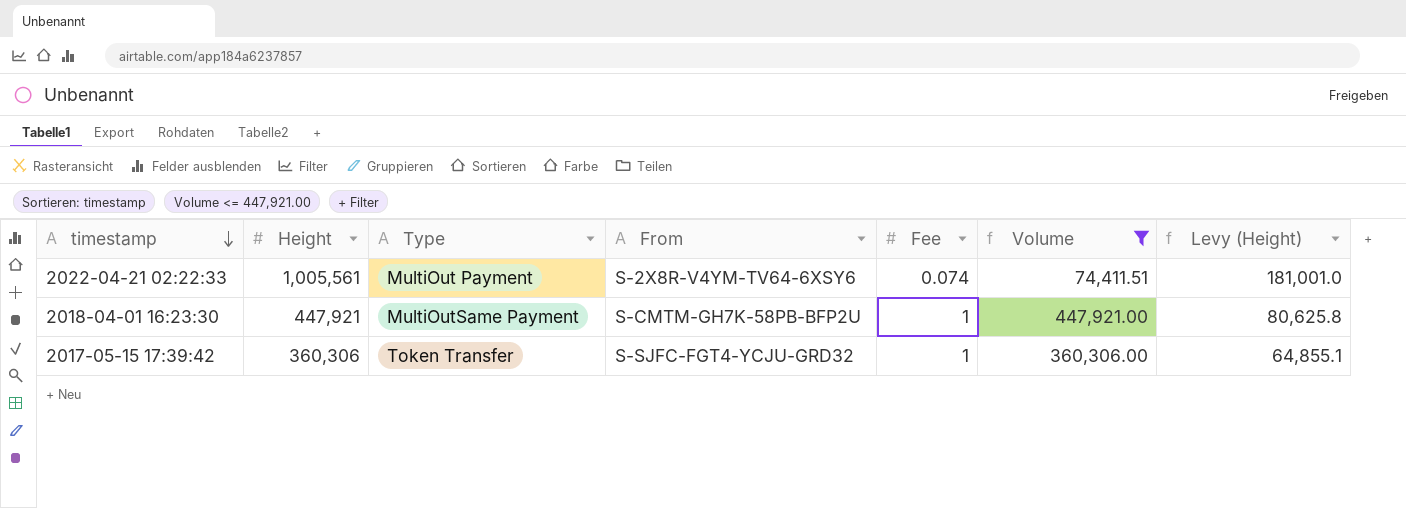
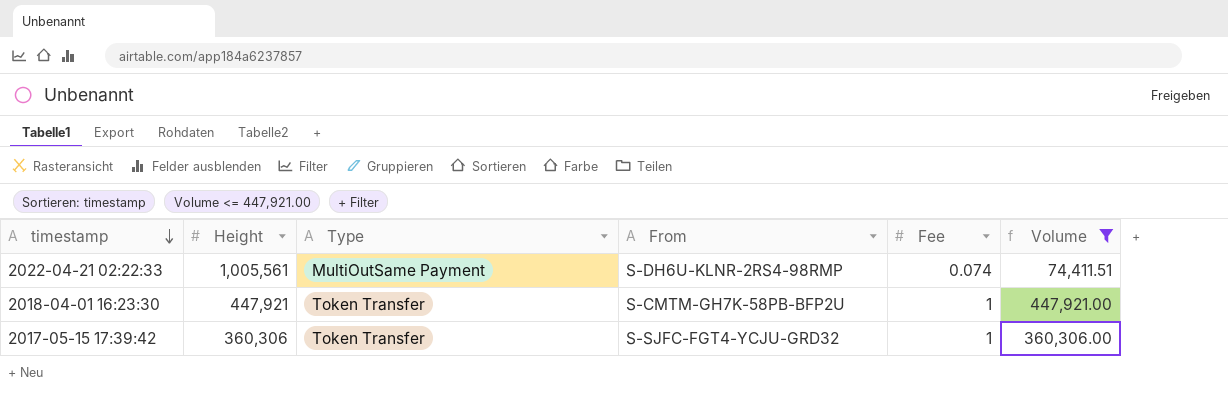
column Levy (Height) | formula: [Height] * 0.18 -> none
2022-04-21 02:22:33 | Type: MultiOut Payment -> MultiOutSame Payment
2022-04-21 02:22:33 | From: S-2X8R-V4YM-TV64-6XSY6 -> S-DH6U-KLNR-2RS4-98RMP
2018-04-01 16:23:30 | Type: MultiOutSame Payment -> Token Transfer

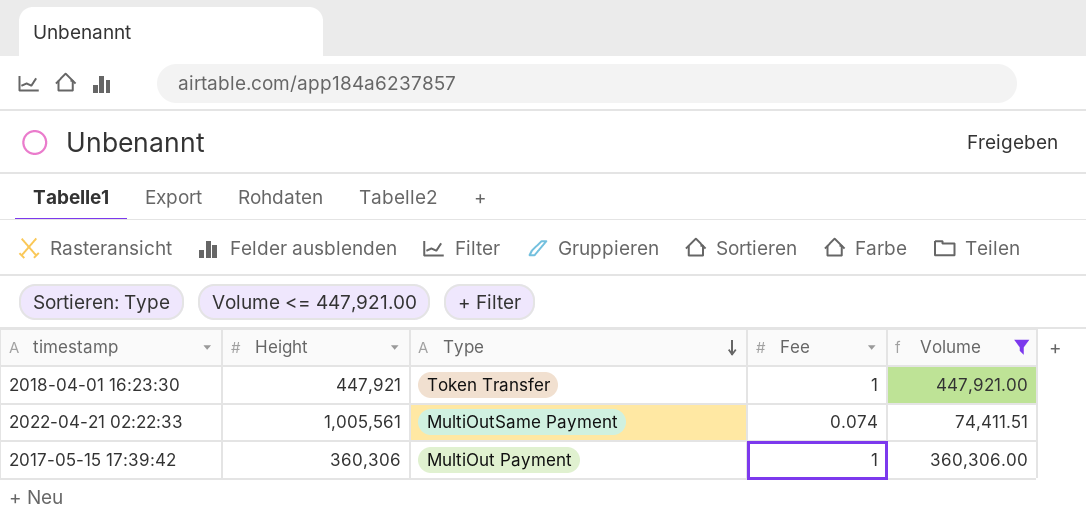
row order: timestamp descending -> Type descending
column From | position: 4 -> none
2017-05-15 17:39:42 | Type: Token Transfer -> MultiOut Payment

